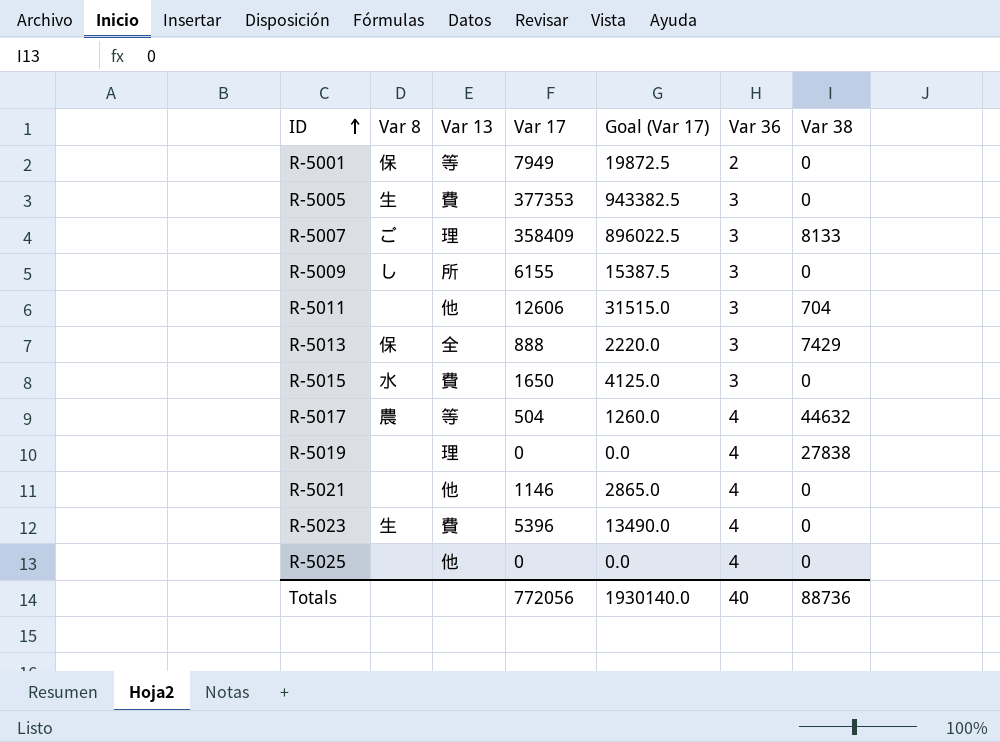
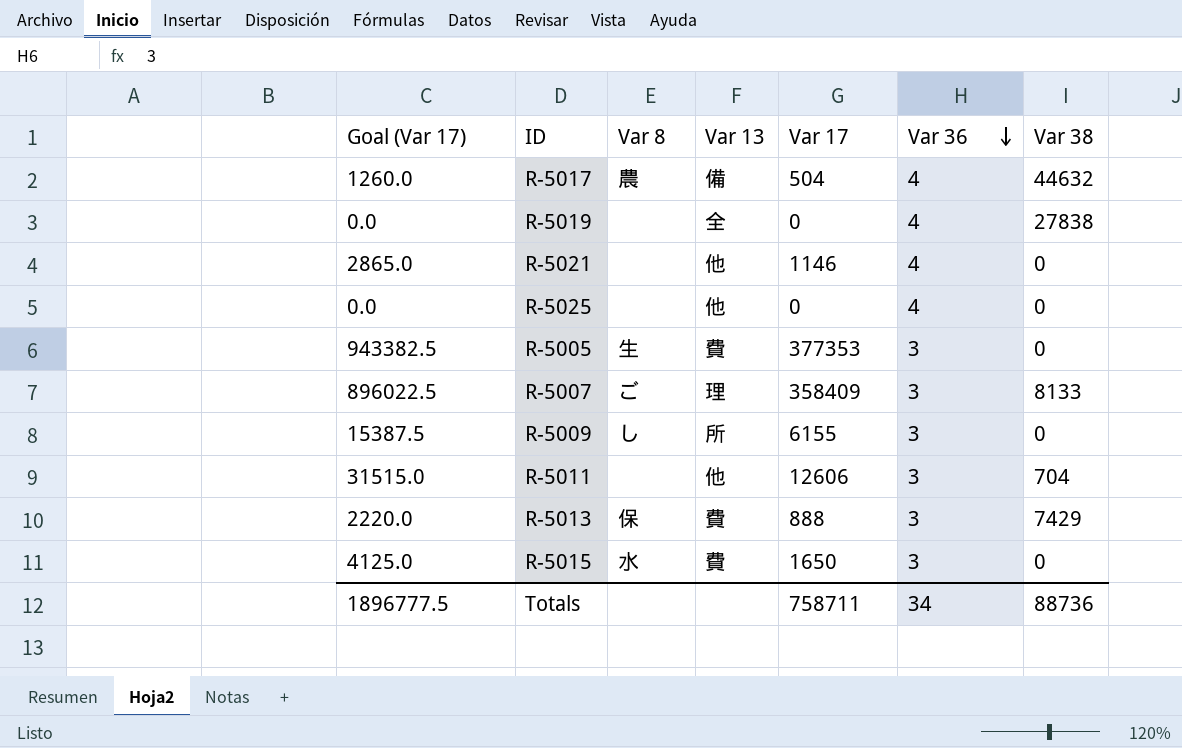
row order: ID ascending -> Var 36 descending
column Goal (Var 17) | position: 5 -> 1
row R-5001: 保 | 等 | 7949 | 19872.5 | 2 | 0 -> none
row R-5023: 生 | 費 | 5396 | 13490.0 | 4 | 0 -> none
R-5017 | Var 13: 等 -> 備
R-5019 | Var 13: 理 -> 全
R-5013 | Var 13: 全 -> 費
Totals | Goal (Var 17): 1930140.0 -> 1896777.5
Totals | Var 17: 772056 -> 758711
Totals | Var 36: 40 -> 34

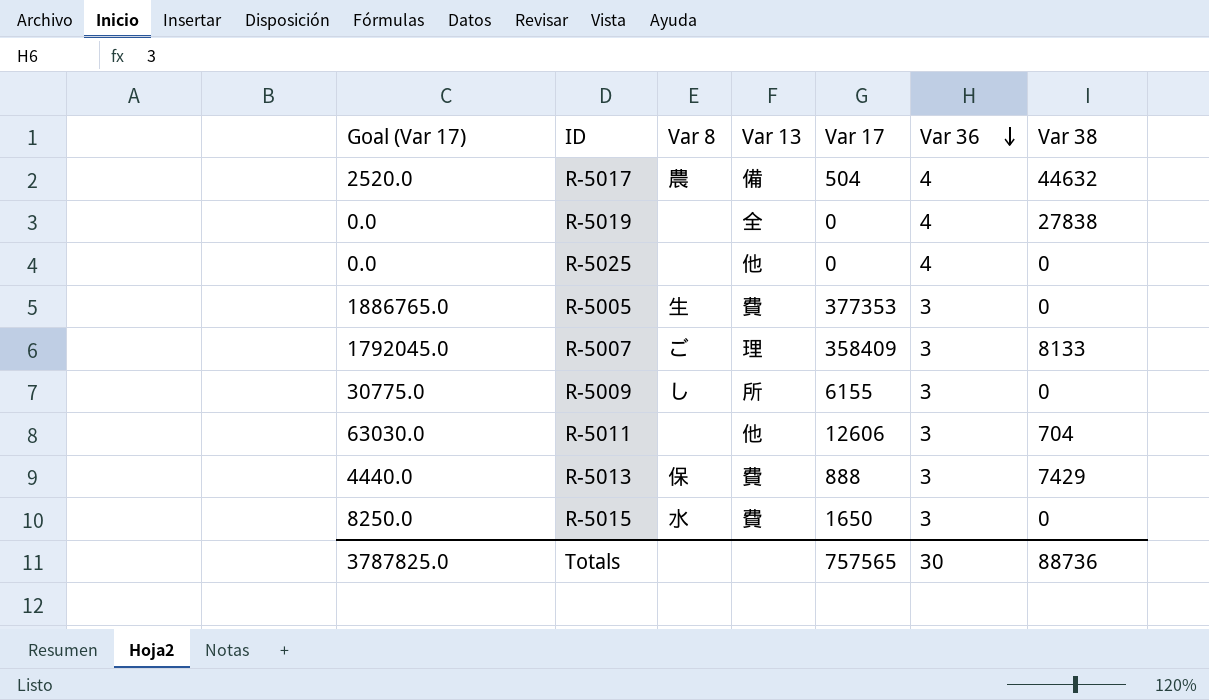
column Goal (Var 17) | formula: [Var 17] * 2.5 -> [Var 17] * 5
row R-5021: 2865.0 | none | 他 | 1146 | 4 | 0 -> none
Totals | Goal (Var 17): 1896777.5 -> 3787825.0
Totals | Var 17: 758711 -> 757565
Totals | Var 36: 34 -> 30

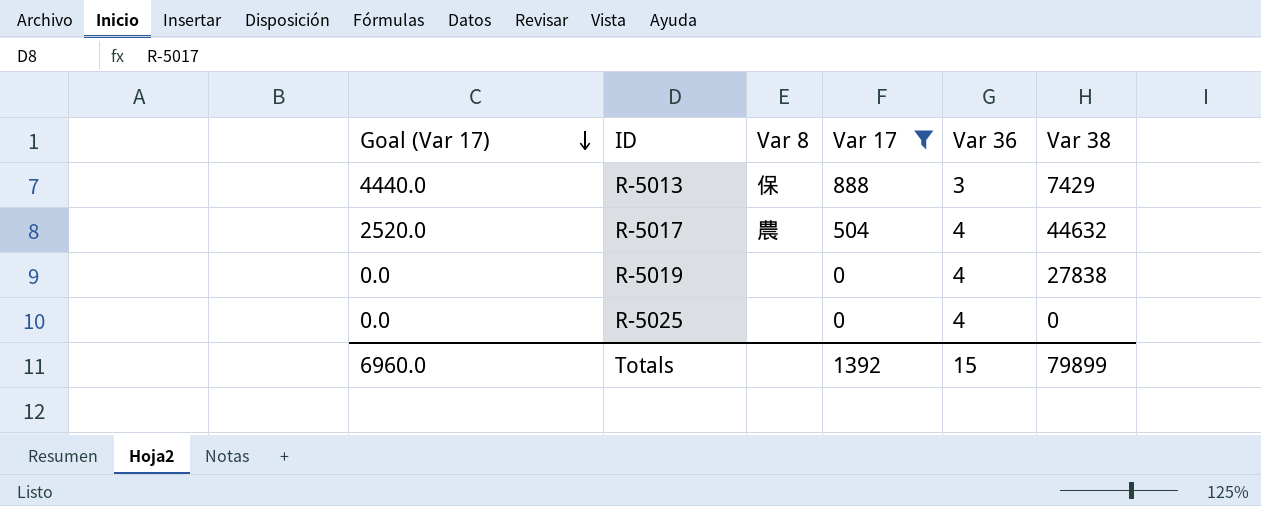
filter: none -> Var 17 <= 888
row order: Var 36 descending -> Goal (Var 17) descending
column Var 13 | position: 4 -> none
Totals | Goal (Var 17): 3787825.0 -> 6960.0
Totals | Var 17: 757565 -> 1392
Totals | Var 36: 30 -> 15
Totals | Var 38: 88736 -> 79899

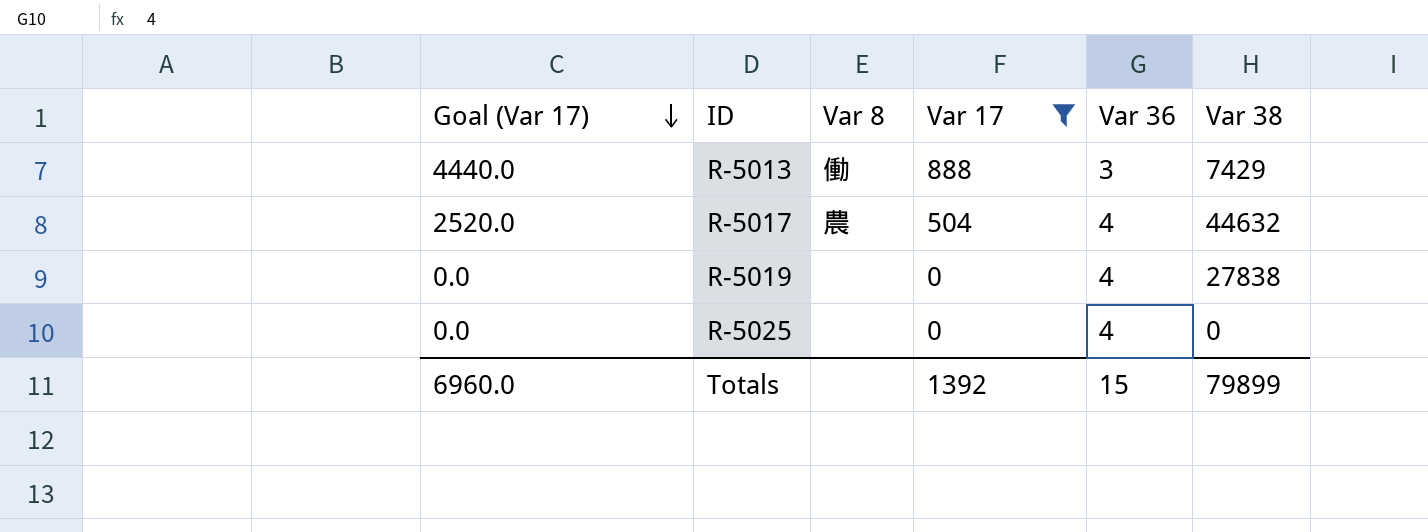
R-5013 | Var 8: 保 -> 働

